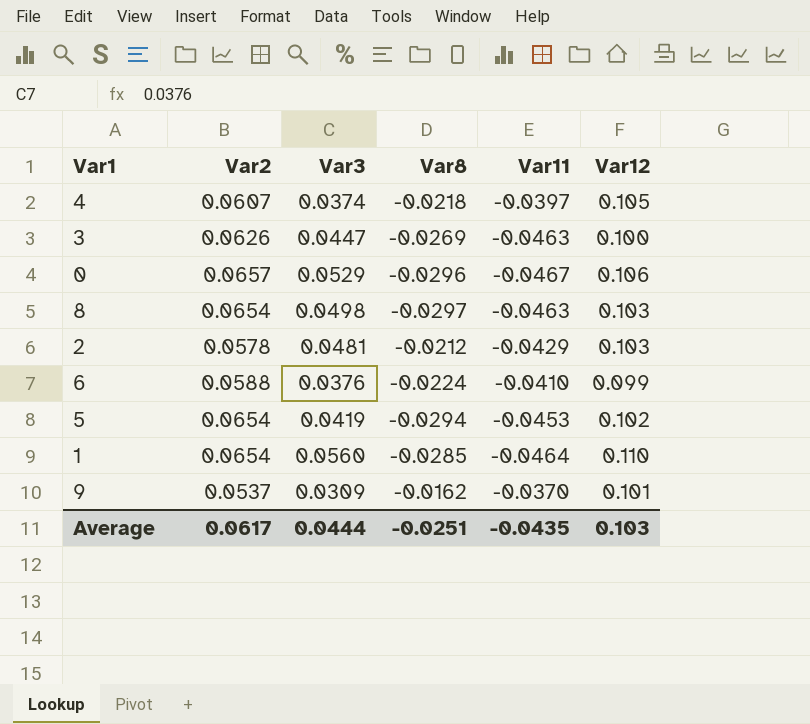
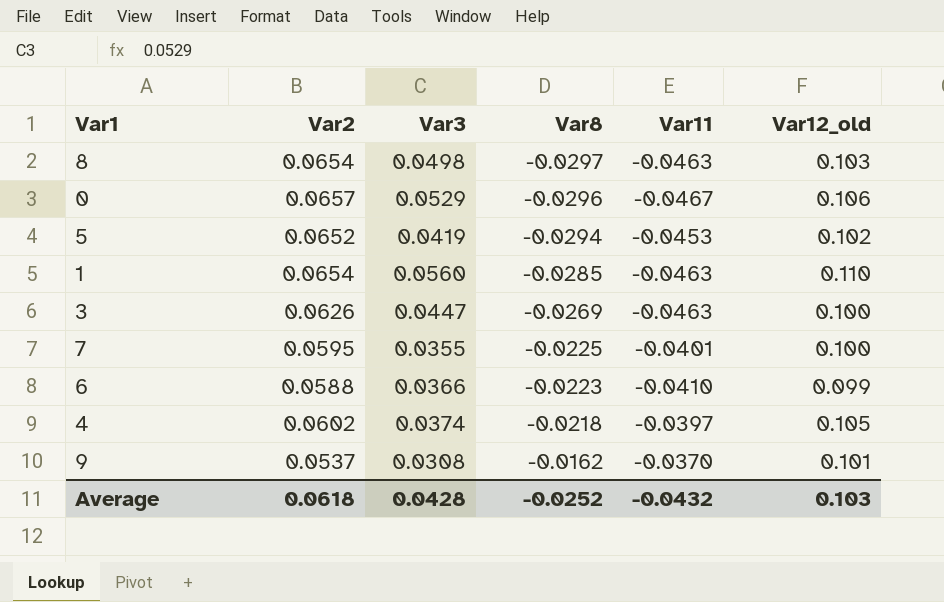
row order: none -> Var8 ascending
column name: Var12 -> Var12_old
row 2: 0.0578 | 0.0481 | -0.0212 | -0.0429 | 0.103 -> none
5 | Var2: 0.0654 -> 0.0652
1 | Var11: -0.0464 -> -0.0463
row 7: none -> 0.0595 | 0.0355 | -0.0225 | -0.0401 | 0.100
6 | Var3: 0.0376 -> 0.0366
6 | Var8: -0.0224 -> -0.0223
4 | Var2: 0.0607 -> 0.0602
9 | Var3: 0.0309 -> 0.0308
Average | Var2: 0.0617 -> 0.0618
Average | Var3: 0.0444 -> 0.0428
Average | Var8: -0.0251 -> -0.0252
Average | Var11: -0.0435 -> -0.0432

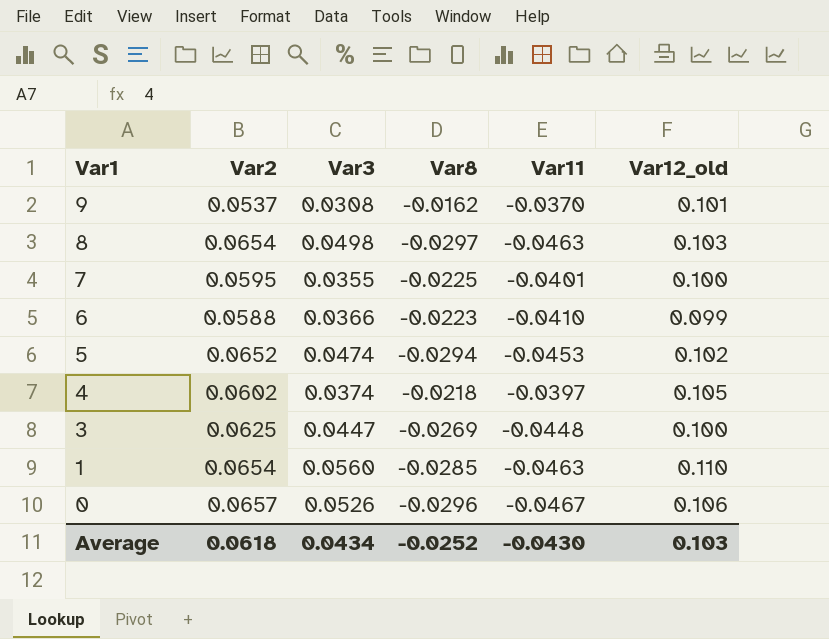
row order: Var8 ascending -> Var1 descending
5 | Var3: 0.0419 -> 0.0474
3 | Var2: 0.0626 -> 0.0625
3 | Var11: -0.0463 -> -0.0448
0 | Var3: 0.0529 -> 0.0526
Average | Var3: 0.0428 -> 0.0434
Average | Var11: -0.0432 -> -0.0430

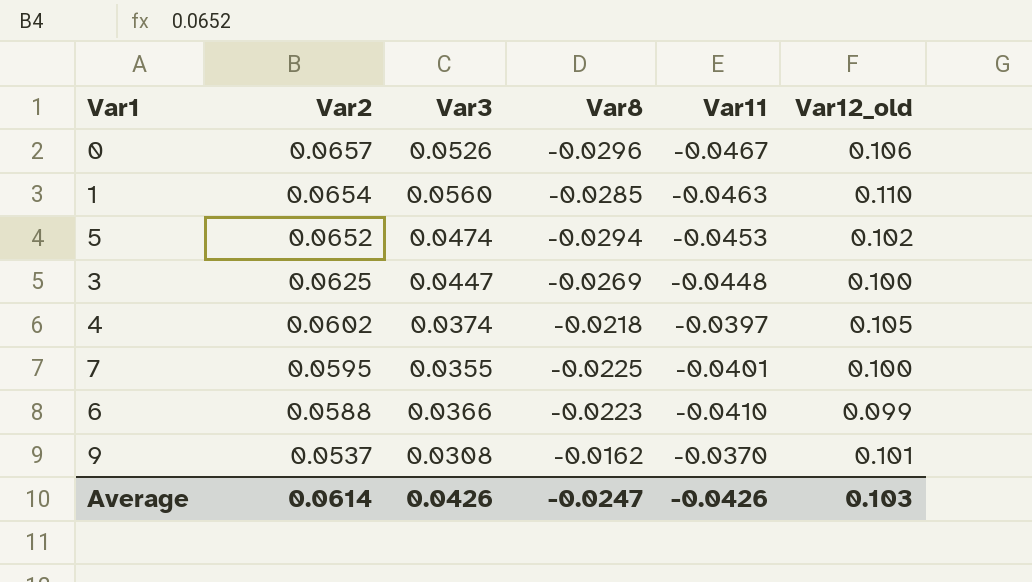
row order: Var1 descending -> Var2 descending
row 8: 0.0654 | 0.0498 | -0.0297 | -0.0463 | 0.103 -> none
Average | Var2: 0.0618 -> 0.0614
Average | Var3: 0.0434 -> 0.0426
Average | Var8: -0.0252 -> -0.0247
Average | Var11: -0.0430 -> -0.0426

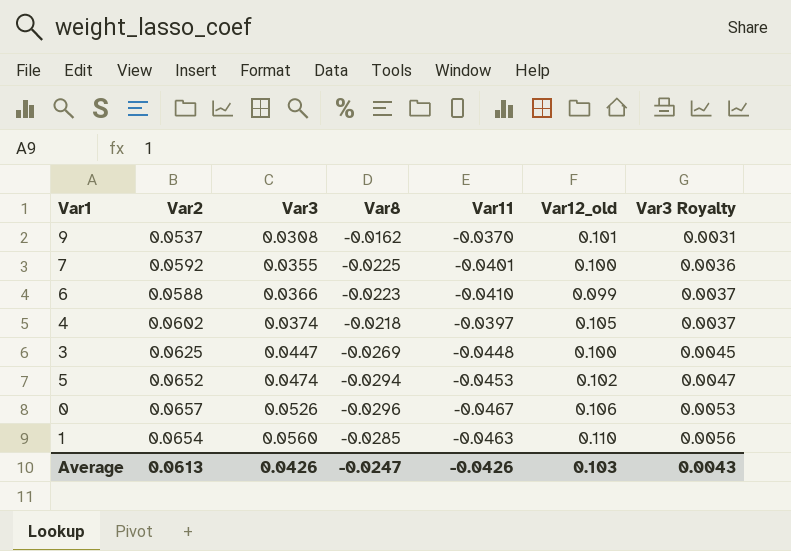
row order: Var2 descending -> Var3 ascending
column Var3 Royalty | formula: none -> [Var3] * 0.1
7 | Var2: 0.0595 -> 0.0592
Average | Var2: 0.0614 -> 0.0613

